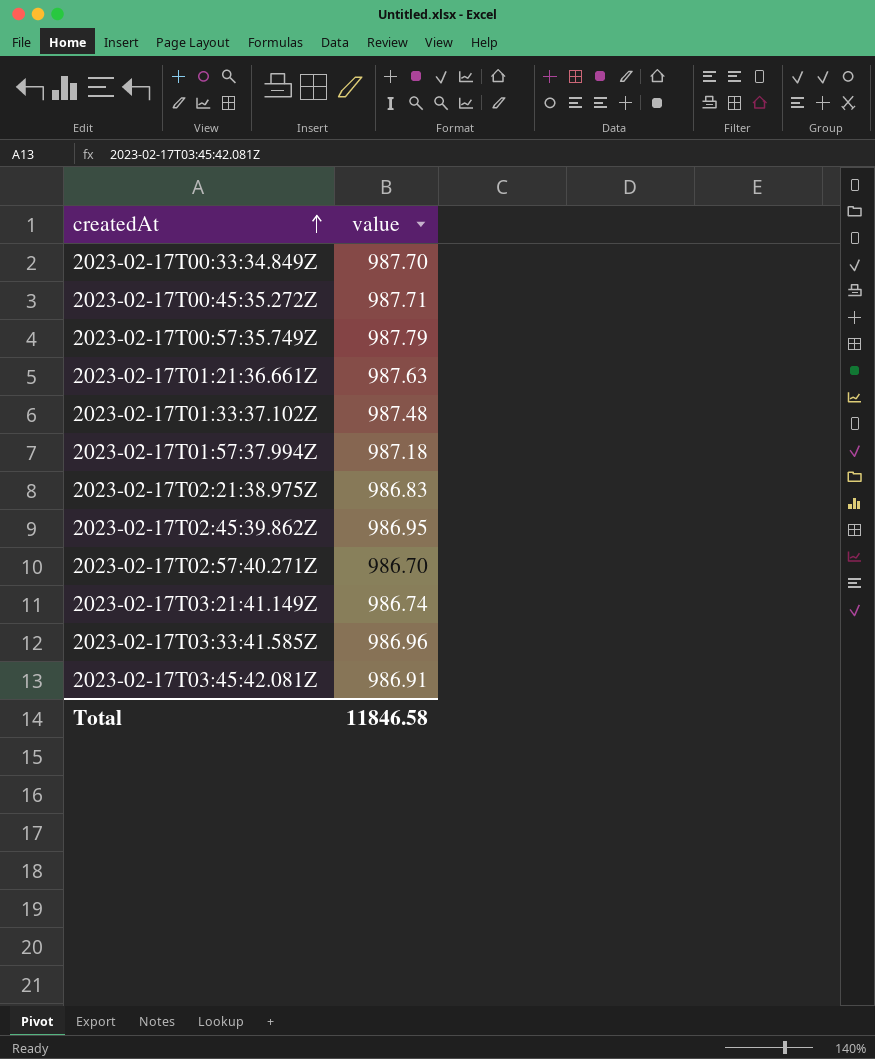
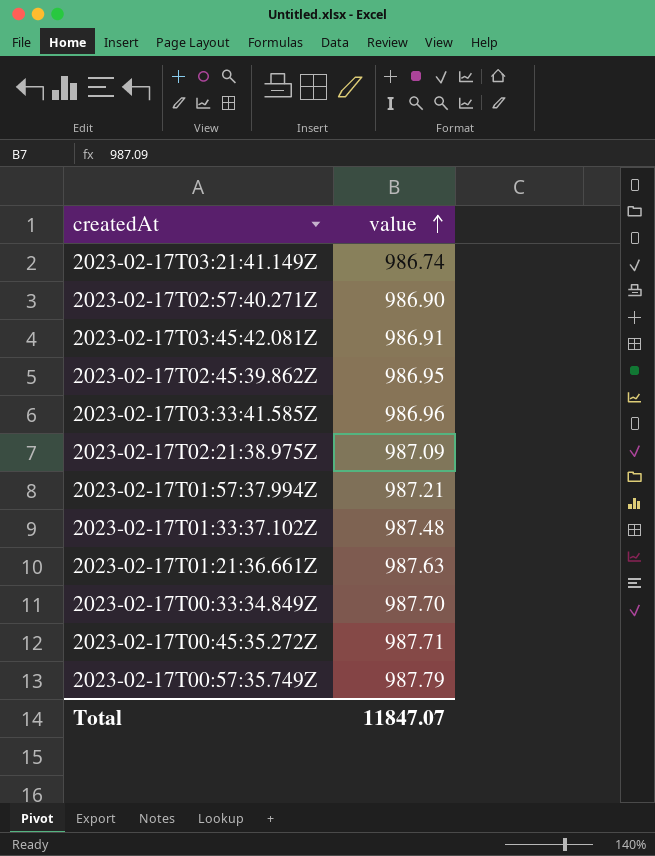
row order: createdAt ascending -> value ascending
2023-02-17T02:57:40.271Z | value: 986.70 -> 986.90
2023-02-17T02:21:38.975Z | value: 986.83 -> 987.09
2023-02-17T01:57:37.994Z | value: 987.18 -> 987.21
Total | value: 11846.58 -> 11847.07

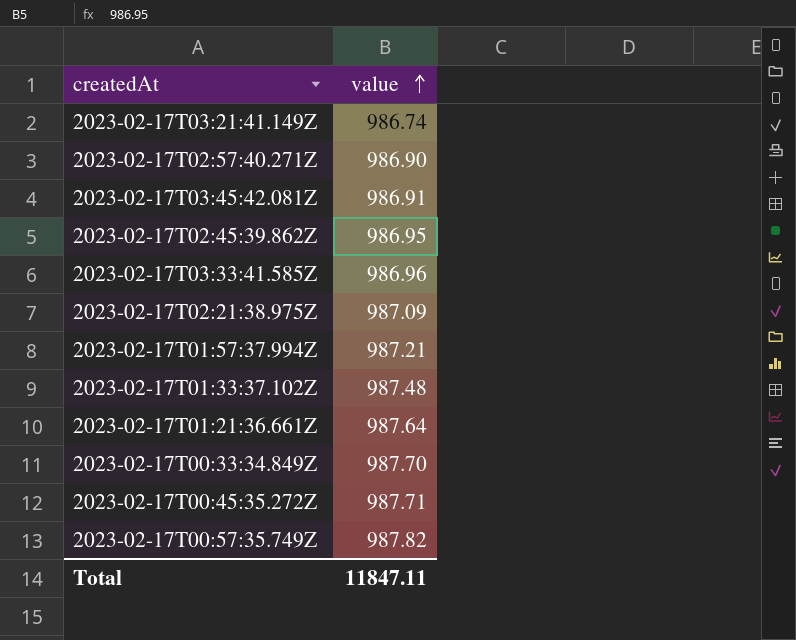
2023-02-17T01:21:36.661Z | value: 987.63 -> 987.64
2023-02-17T00:57:35.749Z | value: 987.79 -> 987.82
Total | value: 11847.07 -> 11847.11

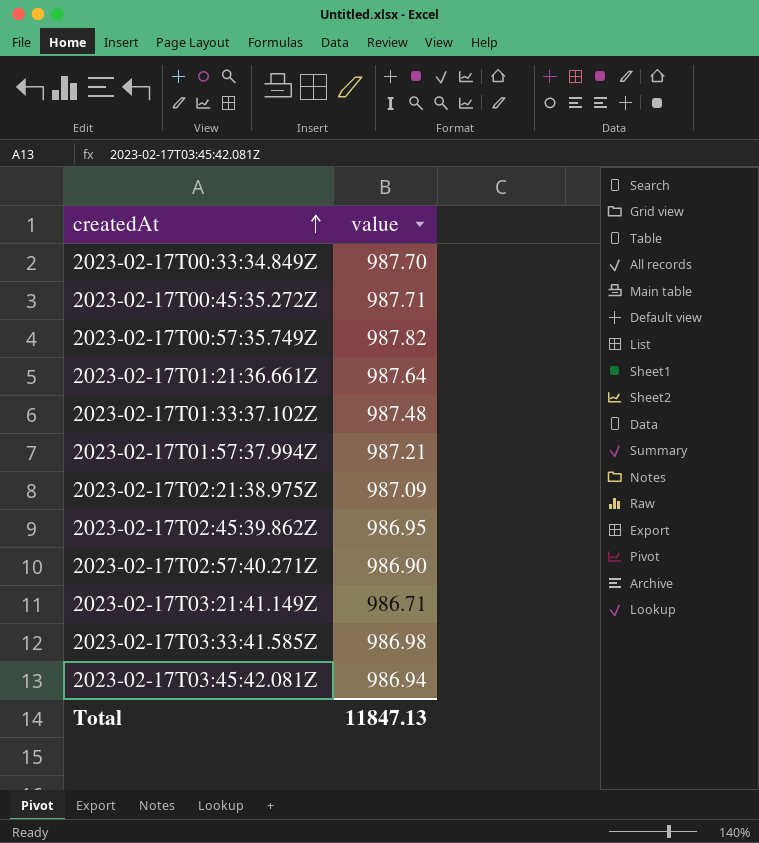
row order: value ascending -> createdAt ascending
2023-02-17T03:21:41.149Z | value: 986.74 -> 986.71
2023-02-17T03:33:41.585Z | value: 986.96 -> 986.98
2023-02-17T03:45:42.081Z | value: 986.91 -> 986.94
Total | value: 11847.11 -> 11847.13

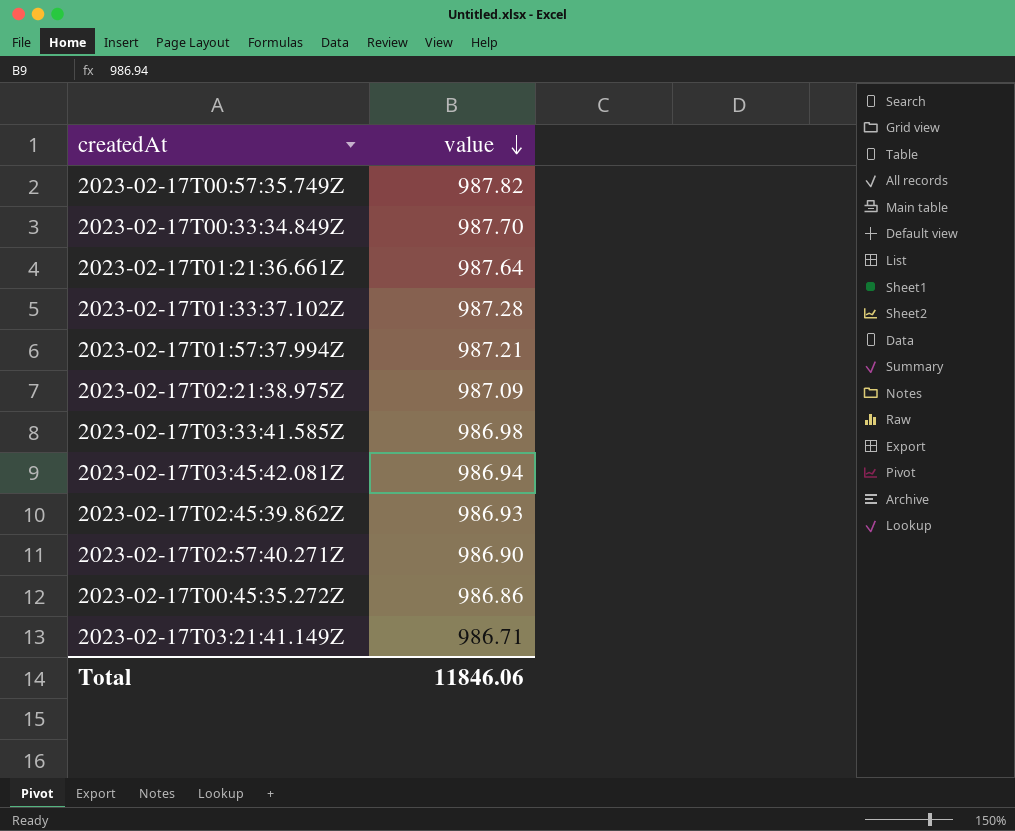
row order: createdAt ascending -> value descending
2023-02-17T01:33:37.102Z | value: 987.48 -> 987.28
2023-02-17T02:45:39.862Z | value: 986.95 -> 986.93
2023-02-17T00:45:35.272Z | value: 987.71 -> 986.86
Total | value: 11847.13 -> 11846.06

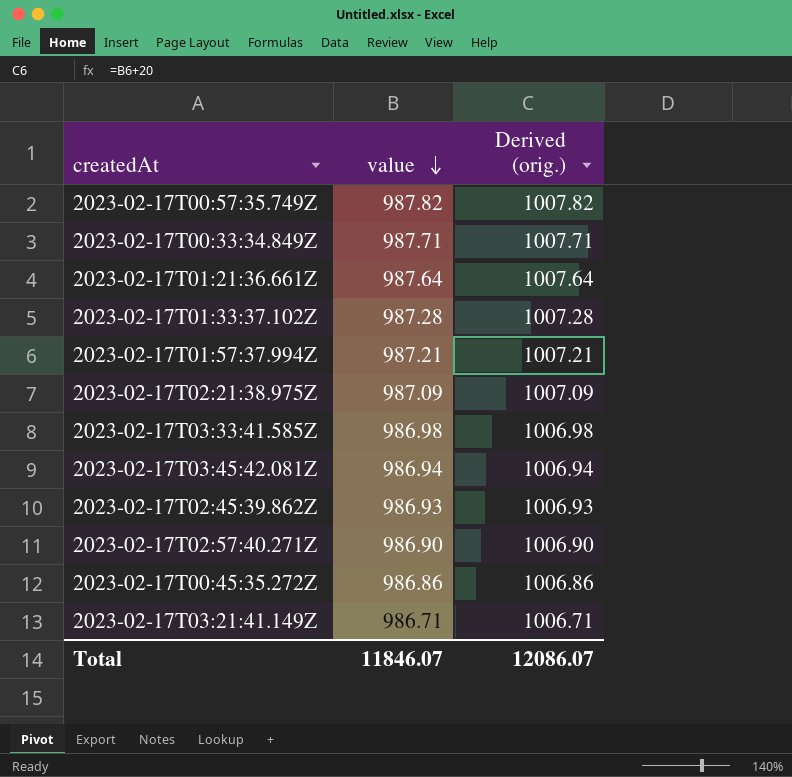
column Derived (orig.) | formula: none -> [value] + 20
2023-02-17T00:33:34.849Z | value: 987.70 -> 987.71
Total | value: 11846.06 -> 11846.07

